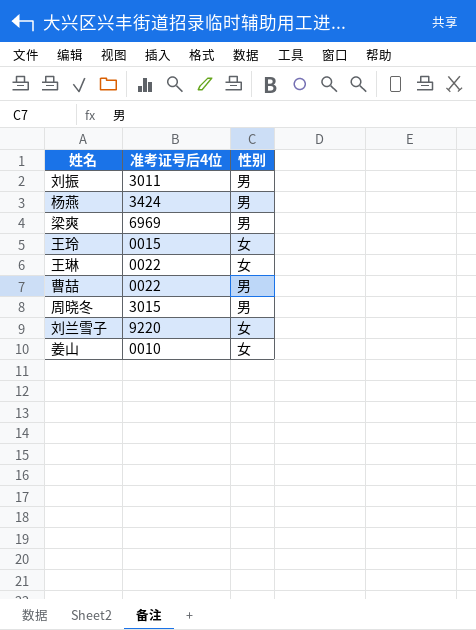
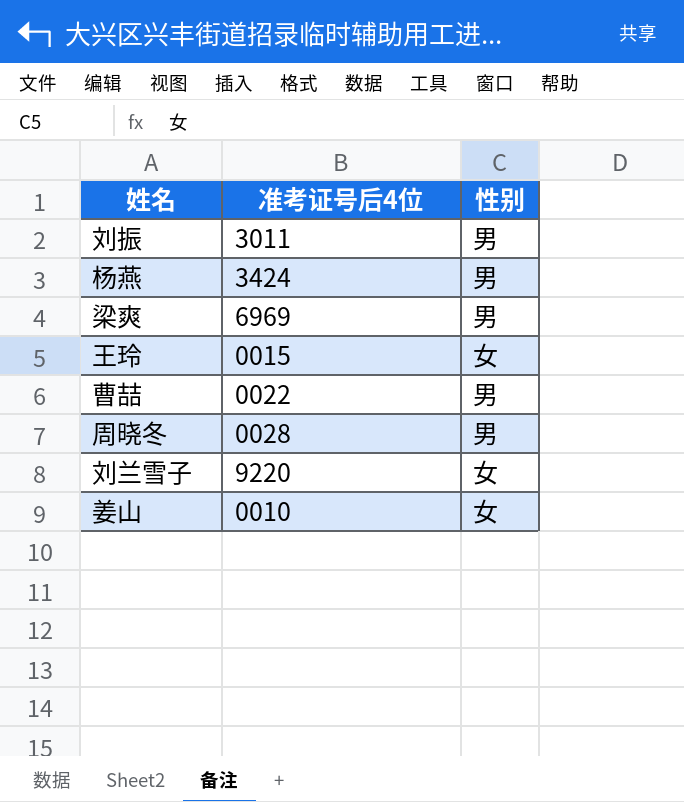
row 王琳: 0022 | 女 -> none
周晓冬 | 准考证号后4位: 3015 -> 0028

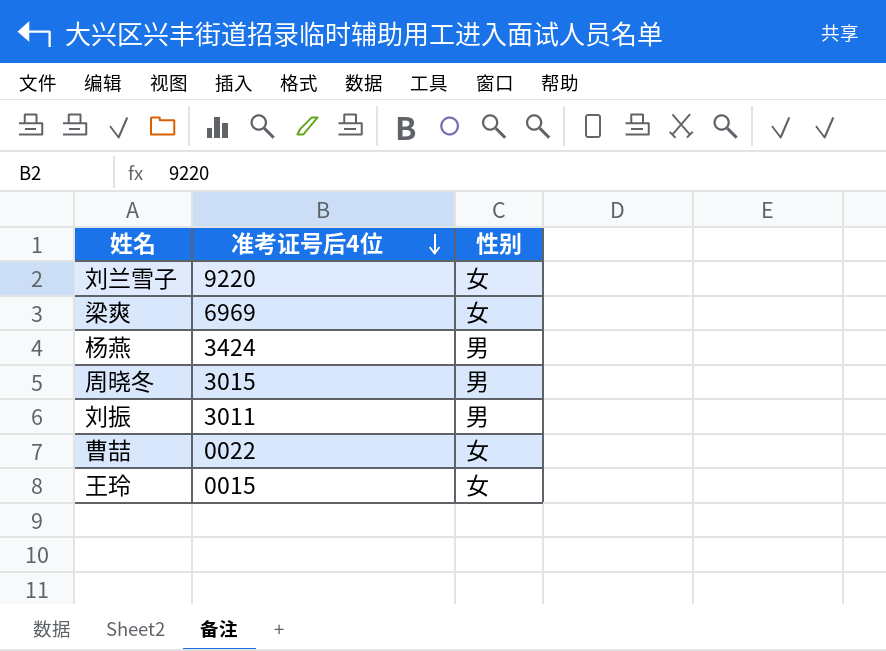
row order: none -> 准考证号后4位 descending
row 姜山: 0010 | 女 -> none
梁爽 | 性别: 男 -> 女
周晓冬 | 准考证号后4位: 0028 -> 3015
曹喆 | 性别: 男 -> 女

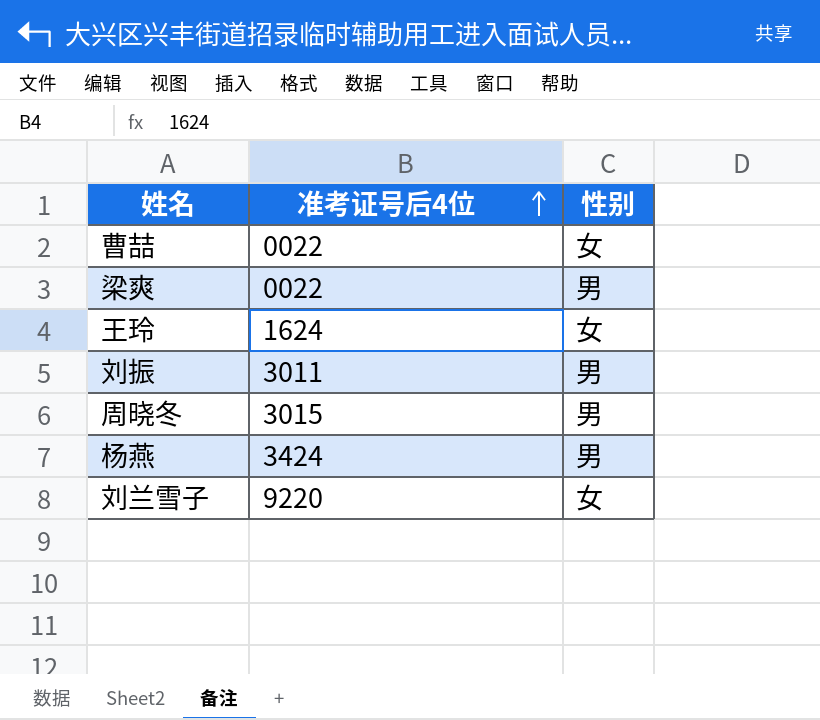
row order: 准考证号后4位 descending -> 准考证号后4位 ascending
梁爽 | 准考证号后4位: 6969 -> 0022
梁爽 | 性别: 女 -> 男
王玲 | 准考证号后4位: 0015 -> 1624

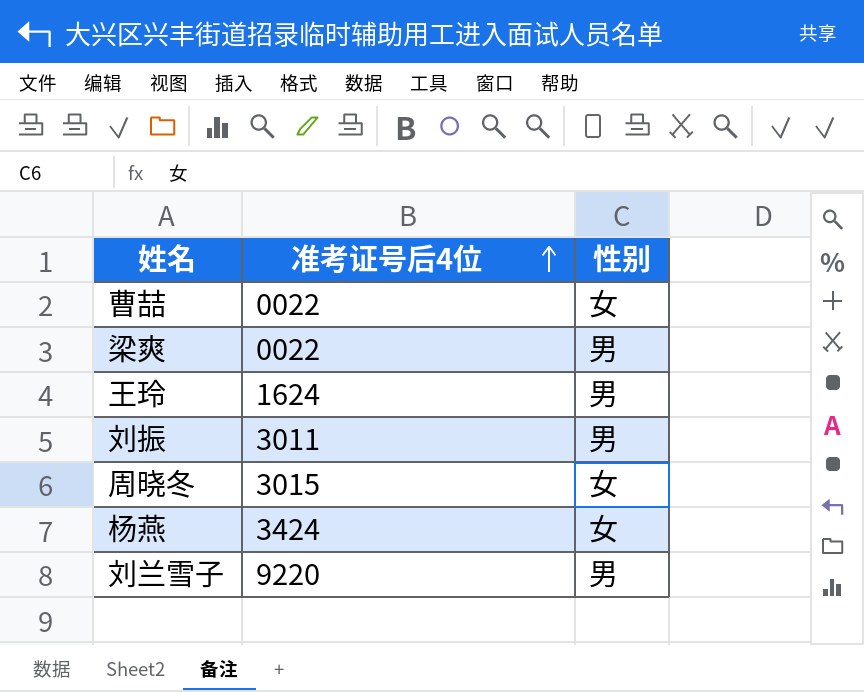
王玲 | 性别: 女 -> 男
周晓冬 | 性别: 男 -> 女
杨燕 | 性别: 男 -> 女
刘兰雪子 | 性别: 女 -> 男

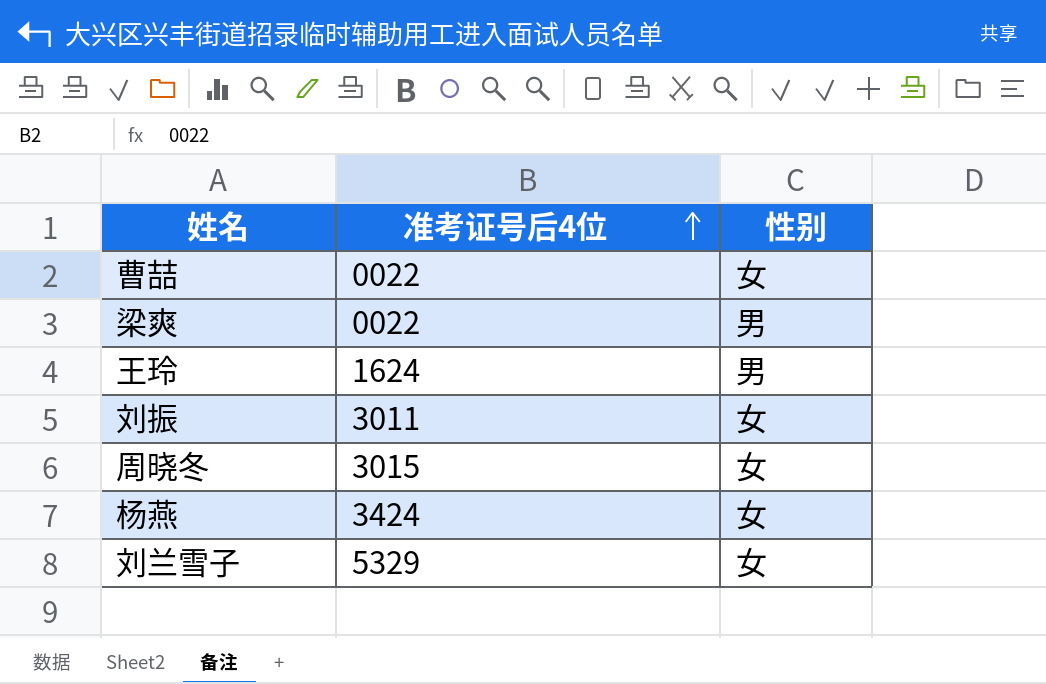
刘振 | 性别: 男 -> 女
刘兰雪子 | 准考证号后4位: 9220 -> 5329
刘兰雪子 | 性别: 男 -> 女

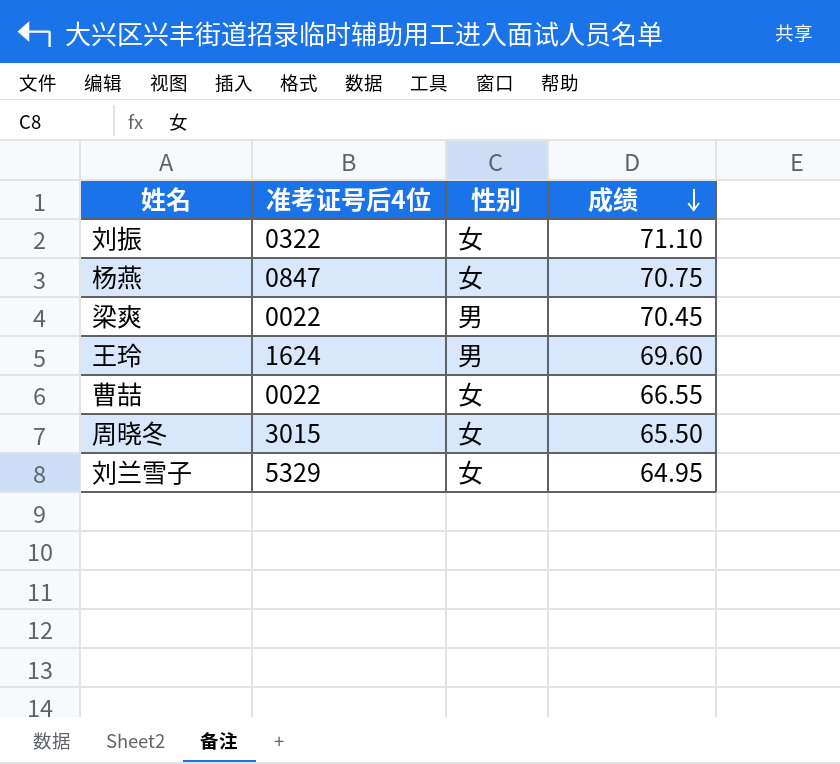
row order: 准考证号后4位 ascending -> 成绩 descending
column 成绩 | position: none -> 4
刘振 | 准考证号后4位: 3011 -> 0322
杨燕 | 准考证号后4位: 3424 -> 0847

